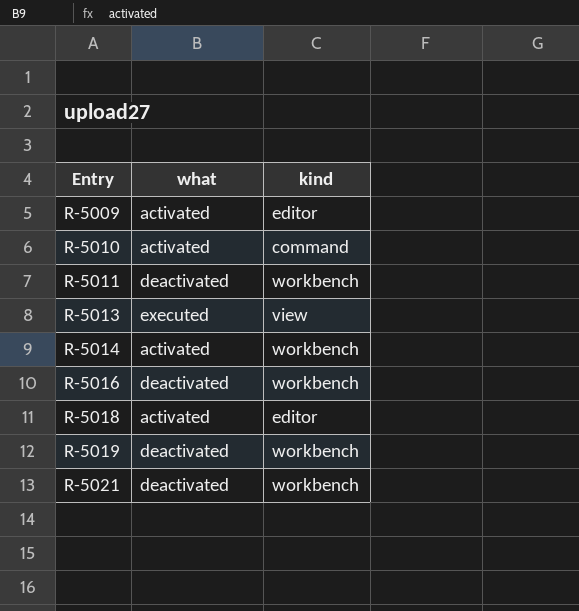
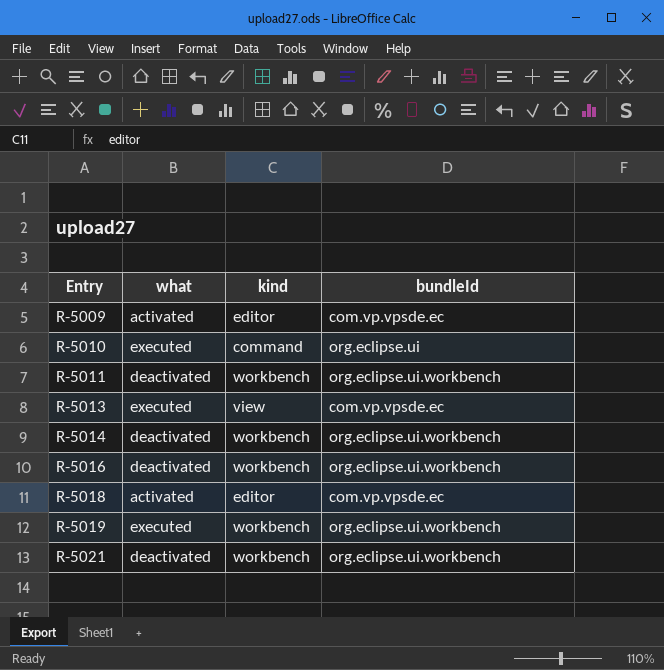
column bundleId | position: none -> 4
R-5010 | what: activated -> executed
R-5014 | what: activated -> deactivated
R-5019 | what: deactivated -> executed

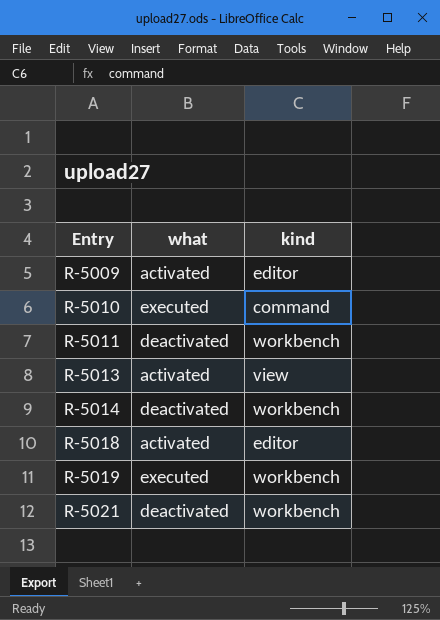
column bundleId | position: 4 -> none
row R-5016: deactivated | workbench | org.eclipse.ui.workbench -> none
R-5013 | what: executed -> activated

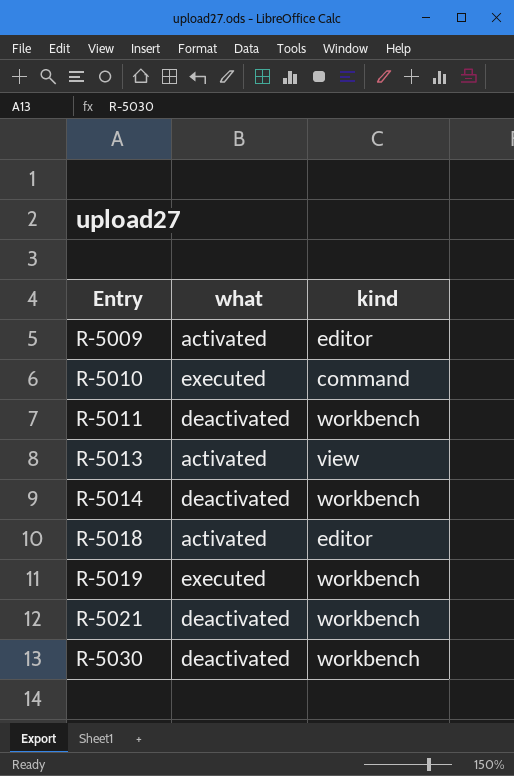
row R-5030: none -> deactivated | workbench

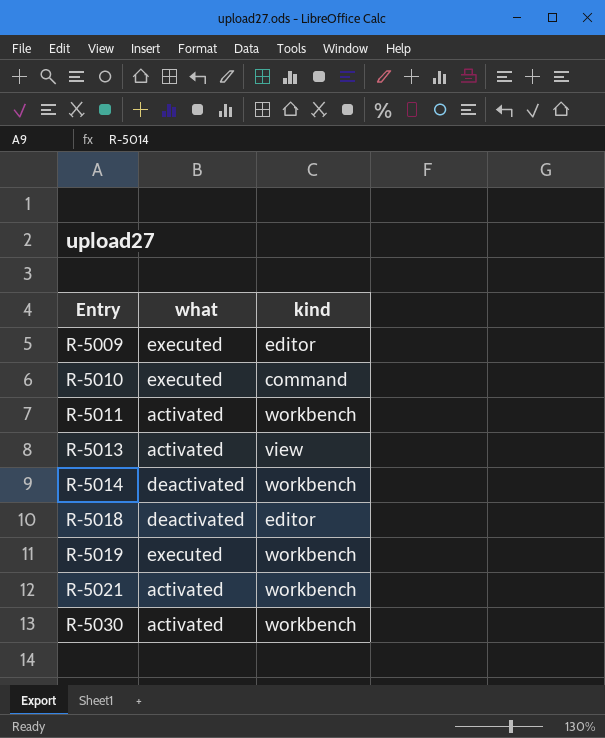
R-5009 | what: activated -> executed
R-5011 | what: deactivated -> activated
R-5018 | what: activated -> deactivated
R-5021 | what: deactivated -> activated
R-5030 | what: deactivated -> activated

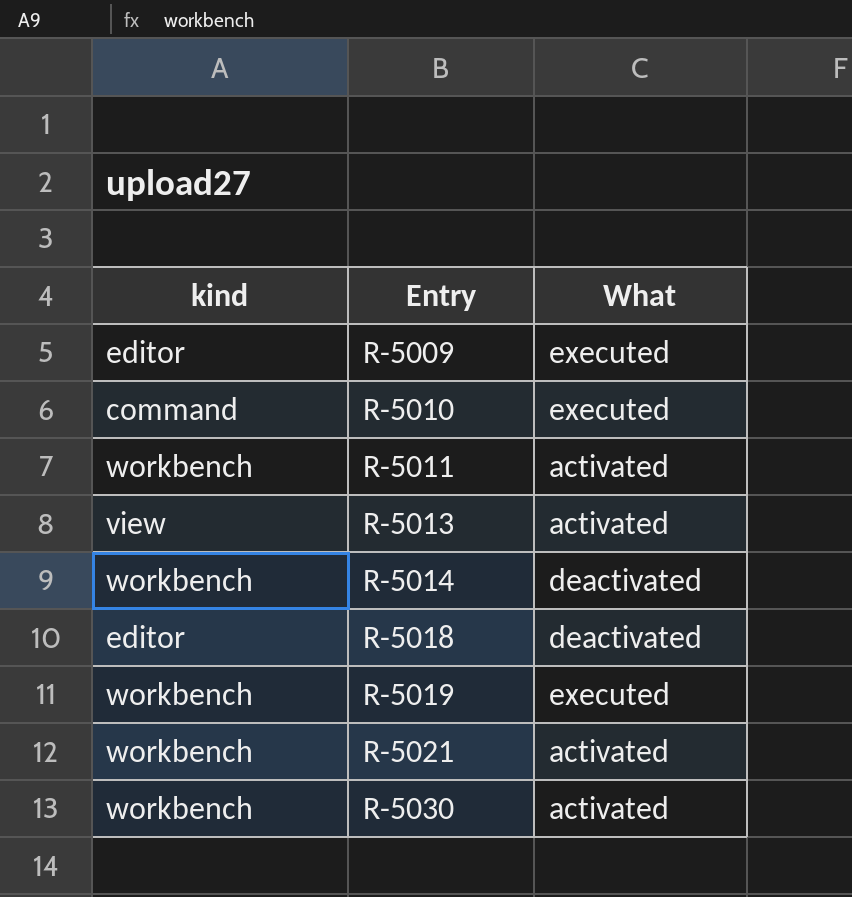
column kind | position: 3 -> 1
column name: what -> What

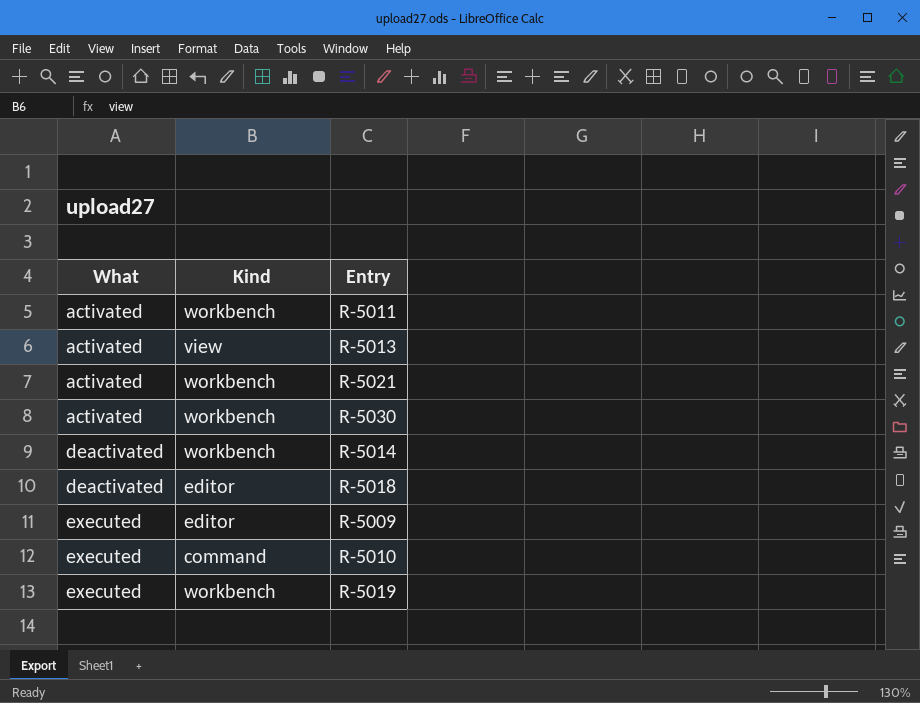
row order: Entry ascending -> What ascending
column What | position: 3 -> 1
column name: kind -> Kind

